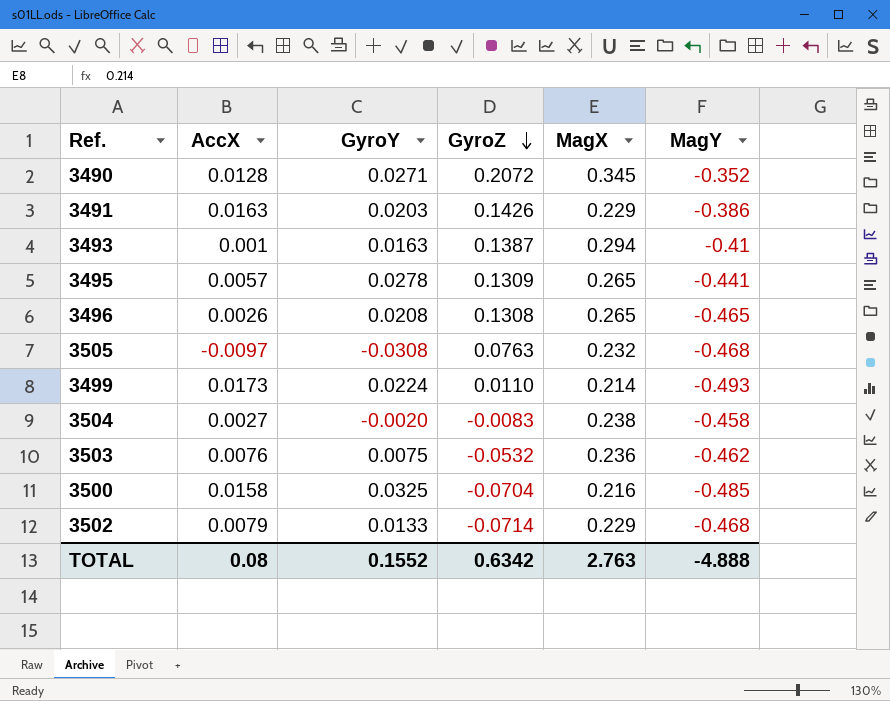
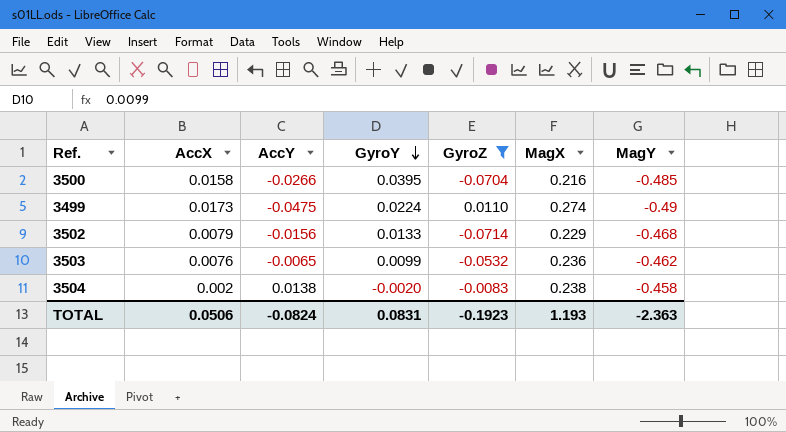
filter: none -> GyroZ <= 0.0110
row order: GyroZ descending -> GyroY descending
column AccY | position: none -> 3
3500 | GyroY: 0.0325 -> 0.0395
3499 | MagX: 0.214 -> 0.274
3499 | MagY: -0.493 -> -0.49
3503 | GyroY: 0.0075 -> 0.0099
3504 | AccX: 0.0027 -> 0.002
TOTAL | AccX: 0.08 -> 0.0506
TOTAL | GyroY: 0.1552 -> 0.0831
TOTAL | GyroZ: 0.6342 -> -0.1923
TOTAL | MagX: 2.763 -> 1.193
TOTAL | MagY: -4.888 -> -2.363

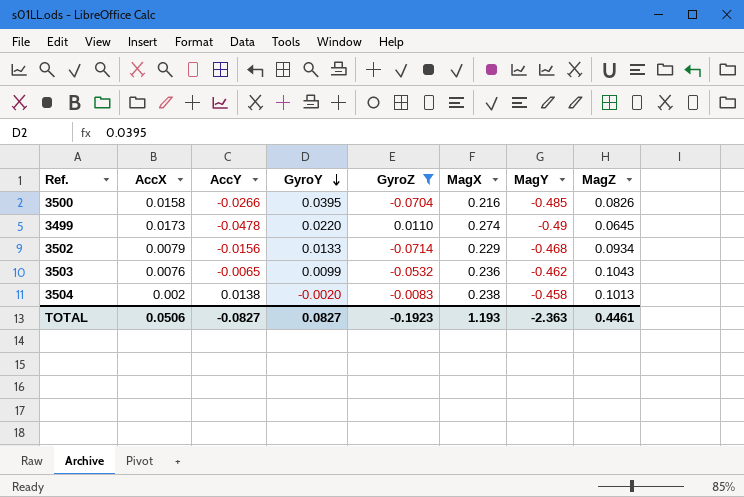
column MagZ | position: none -> 8
3499 | AccY: -0.0475 -> -0.0478
3499 | GyroY: 0.0224 -> 0.0220
TOTAL | AccY: -0.0824 -> -0.0827
TOTAL | GyroY: 0.0831 -> 0.0827

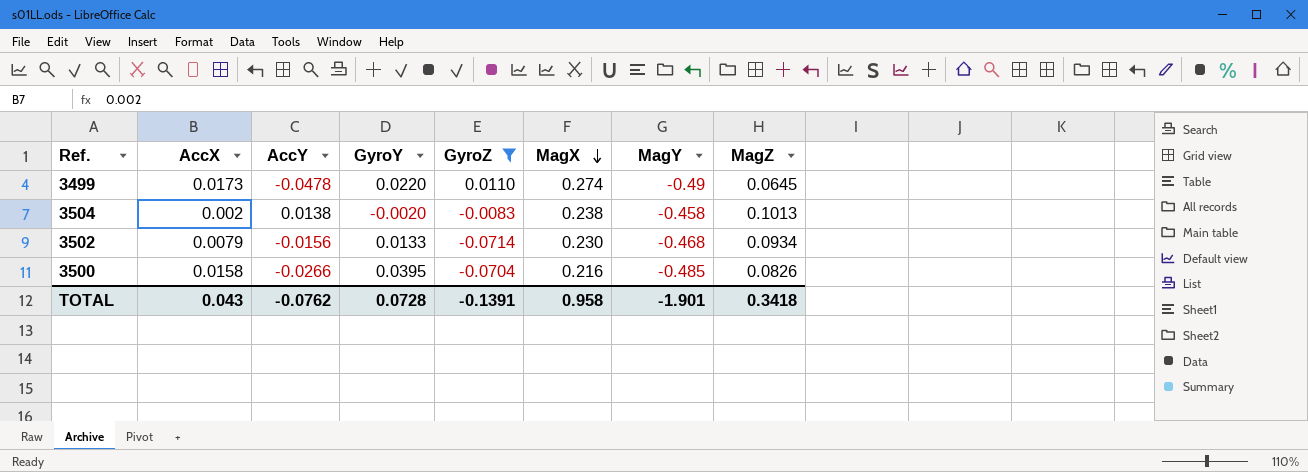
row order: GyroY descending -> MagX descending
row 3503: 0.0076 | -0.0065 | 0.0099 | -0.0532 | 0.236 | -0.462 | 0.1043 -> none
3502 | MagX: 0.229 -> 0.230
TOTAL | AccX: 0.0506 -> 0.043
TOTAL | AccY: -0.0827 -> -0.0762
TOTAL | GyroY: 0.0827 -> 0.0728
TOTAL | GyroZ: -0.1923 -> -0.1391
TOTAL | MagX: 1.193 -> 0.958
TOTAL | MagY: -2.363 -> -1.901
TOTAL | MagZ: 0.4461 -> 0.3418

